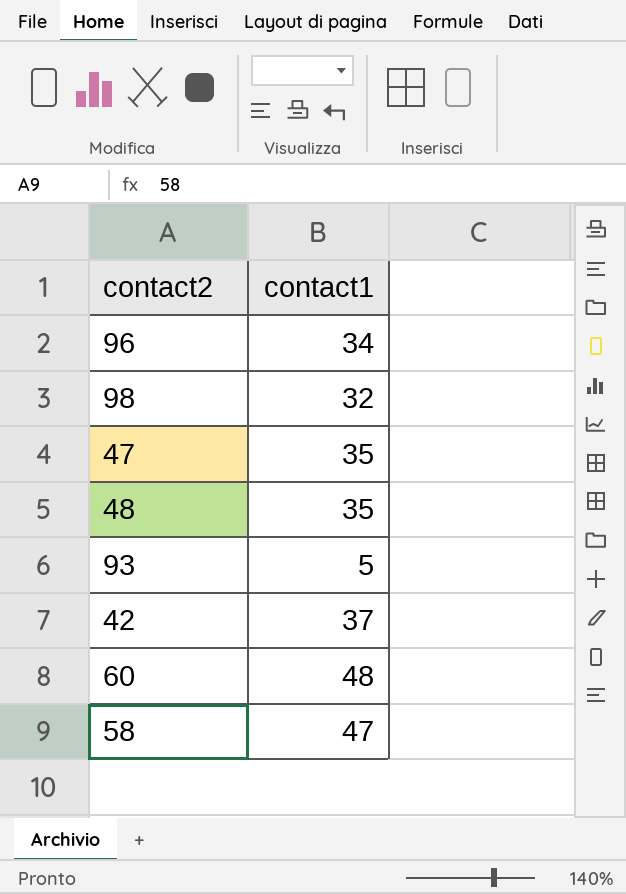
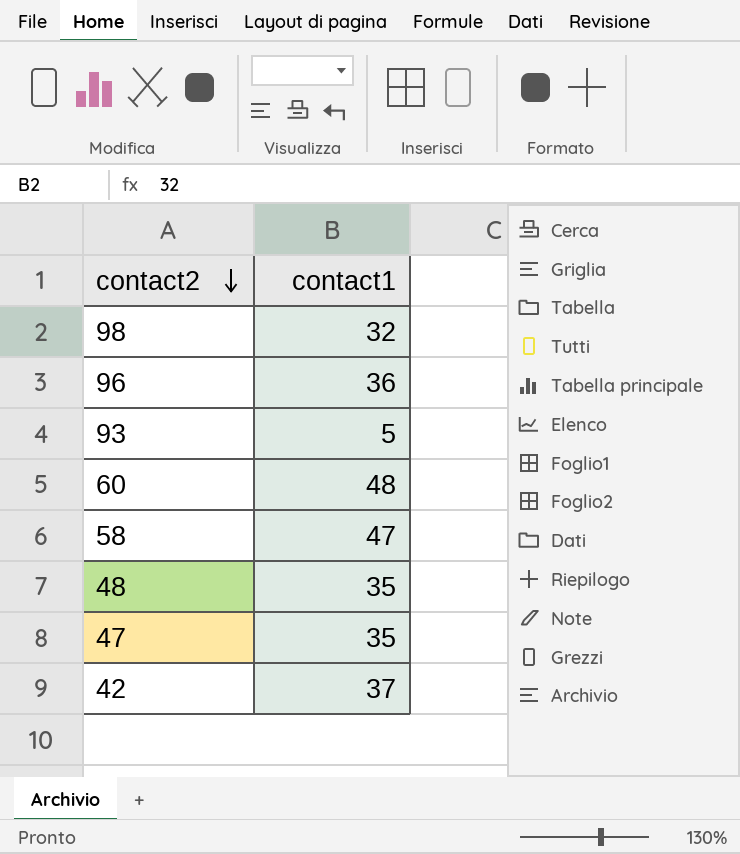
row order: none -> contact2 descending
96 | contact1: 34 -> 36

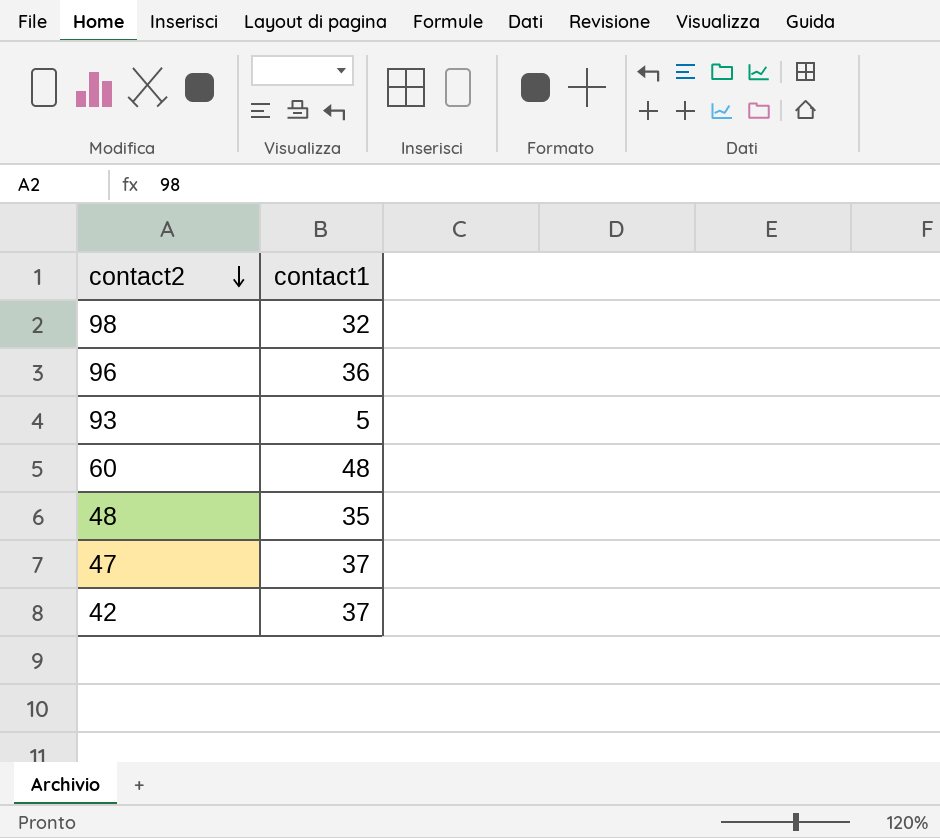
row 58: 47 -> none
47 | contact1: 35 -> 37

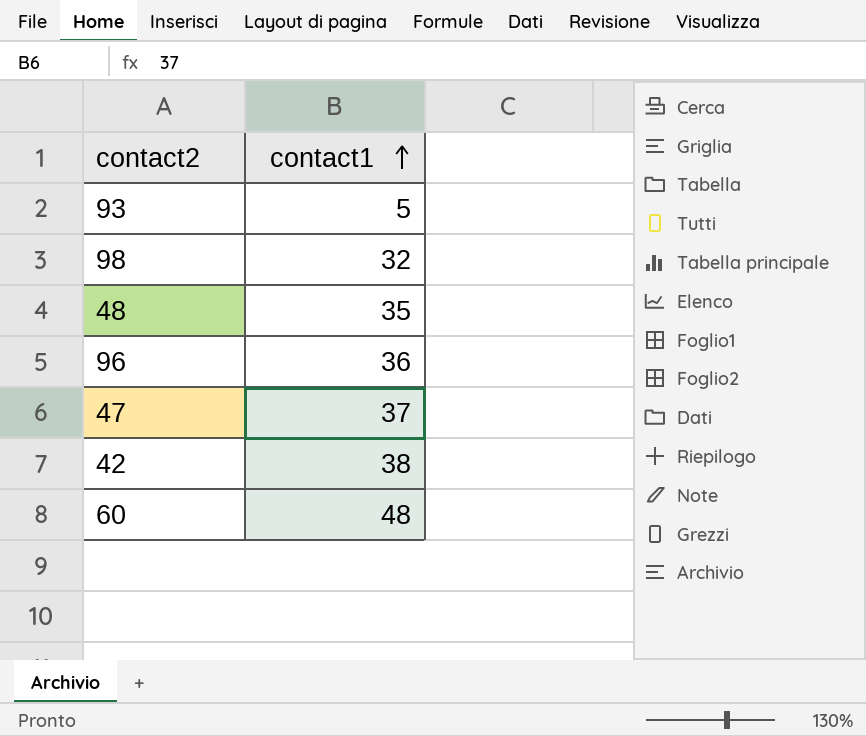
row order: contact2 descending -> contact1 ascending
42 | contact1: 37 -> 38

